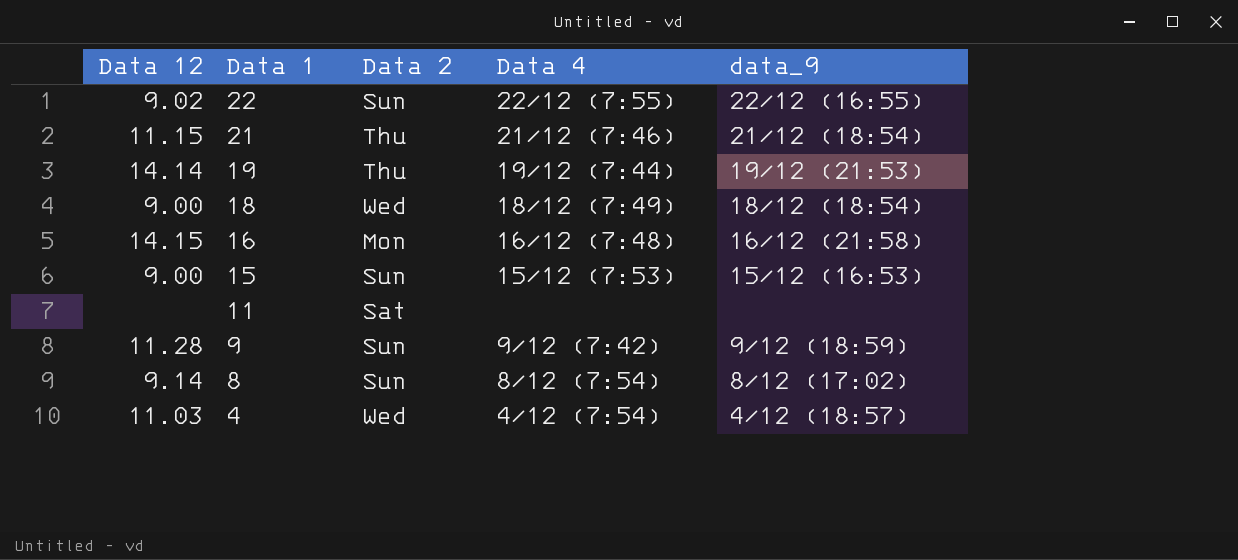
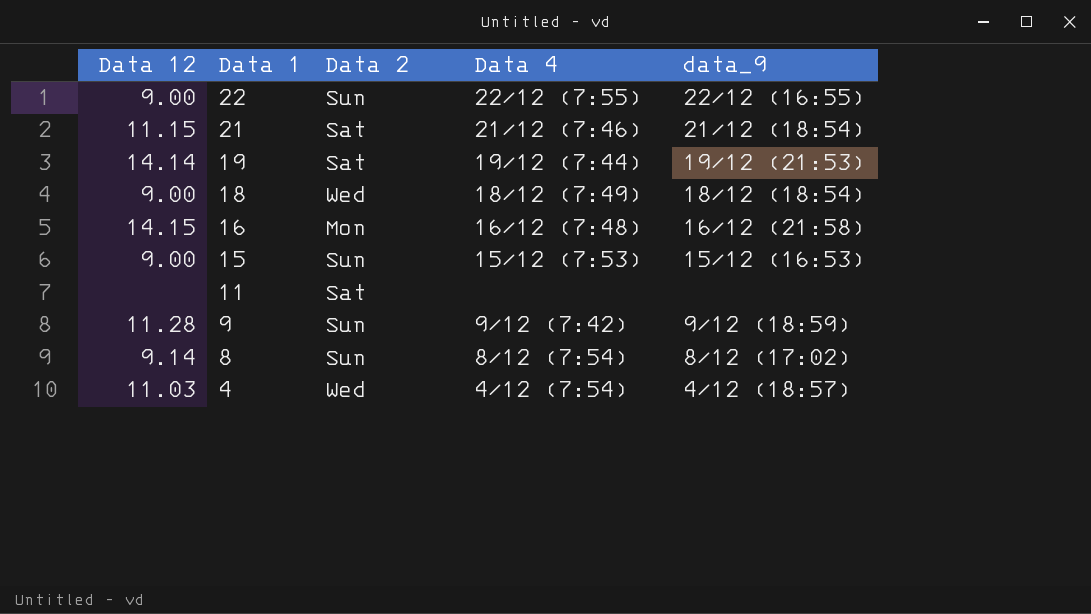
22 | Data 12: 9.02 -> 9.00
21 | Data 2: Thu -> Sat
19 | Data 2: Thu -> Sat

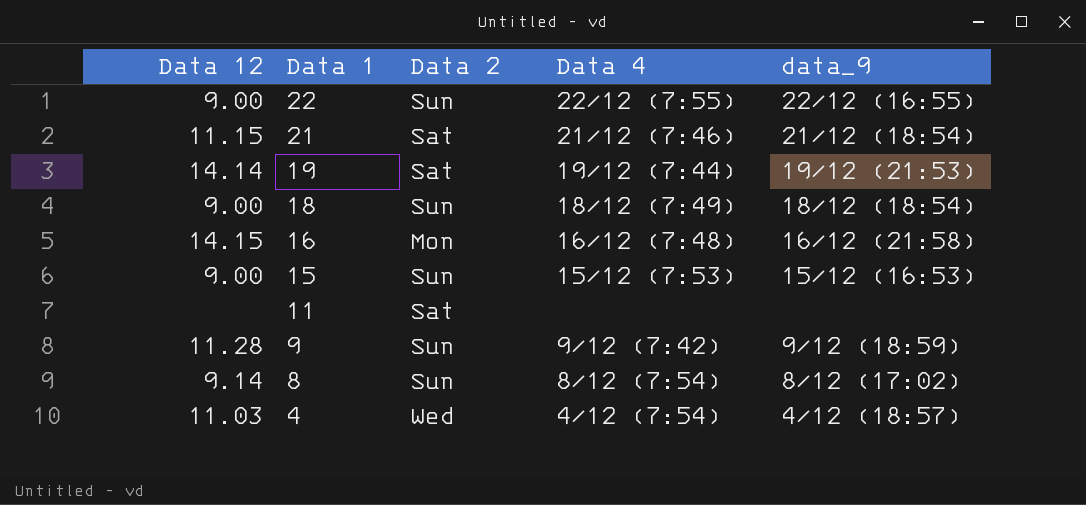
18 | Data 2: Wed -> Sun

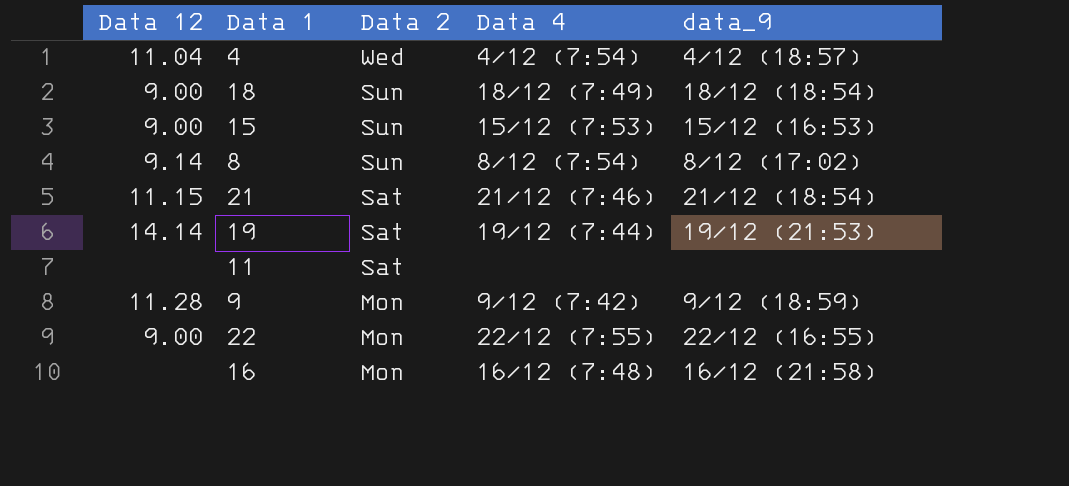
row order: Data 1 descending -> Data 2 descending
4 | Data 12: 11.03 -> 11.04
9 | Data 2: Sun -> Mon
22 | Data 2: Sun -> Mon
16 | Data 12: 14.15 -> none

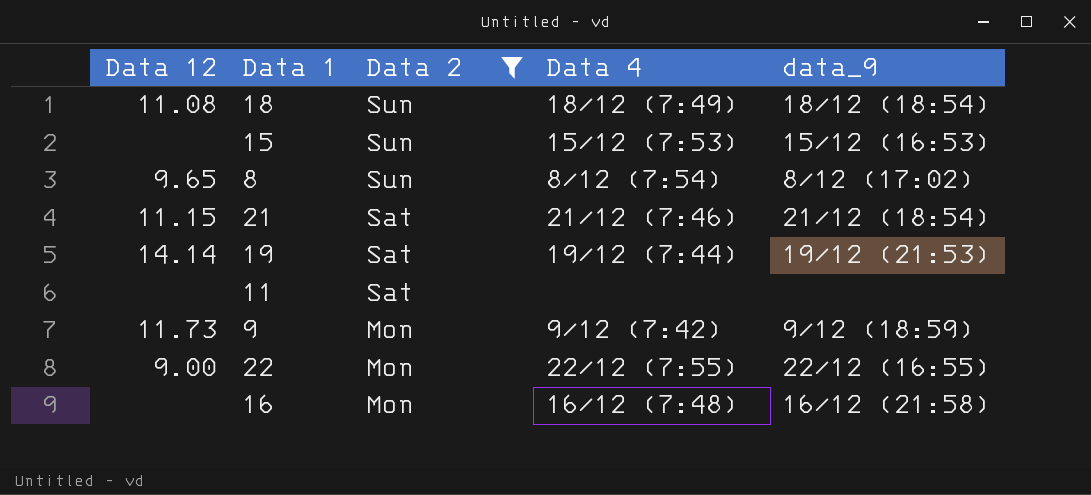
filter: none -> Data 2 != Wed
18 | Data 12: 9.00 -> 11.08
15 | Data 12: 9.00 -> none
8 | Data 12: 9.14 -> 9.65
9 | Data 12: 11.28 -> 11.73

